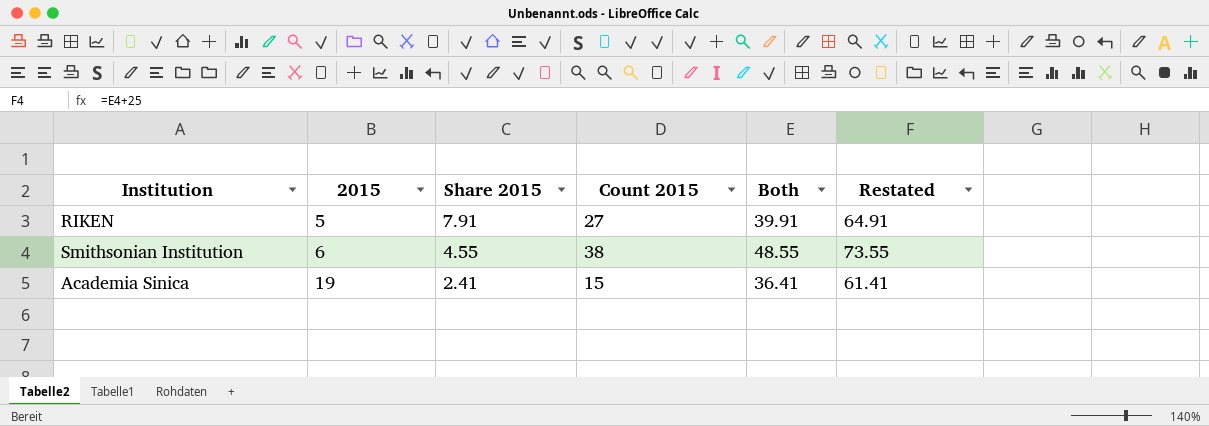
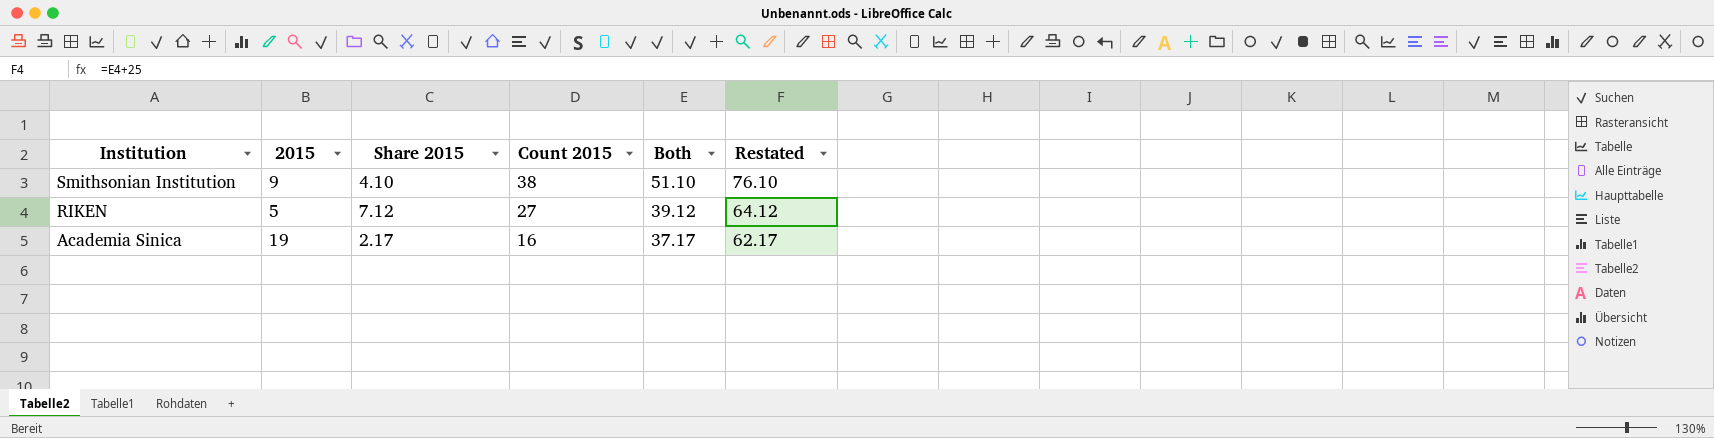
row order: 2015 ascending -> Institution descending
Smithsonian Institution | 2015: 6 -> 9
Smithsonian Institution | Share 2015: 4.55 -> 4.10
Smithsonian Institution | Both: 48.55 -> 51.10
Smithsonian Institution | Restated: 73.55 -> 76.10
RIKEN | Share 2015: 7.91 -> 7.12
RIKEN | Both: 39.91 -> 39.12
RIKEN | Restated: 64.91 -> 64.12
Academia Sinica | Share 2015: 2.41 -> 2.17
Academia Sinica | Count 2015: 15 -> 16
Academia Sinica | Both: 36.41 -> 37.17
Academia Sinica | Restated: 61.41 -> 62.17

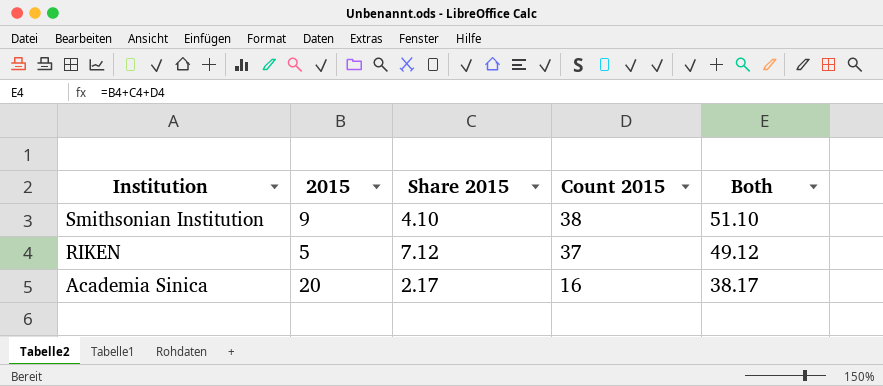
column Restated | formula: [Both] + 25 -> none
RIKEN | Count 2015: 27 -> 37
RIKEN | Both: 39.12 -> 49.12
Academia Sinica | 2015: 19 -> 20
Academia Sinica | Both: 37.17 -> 38.17

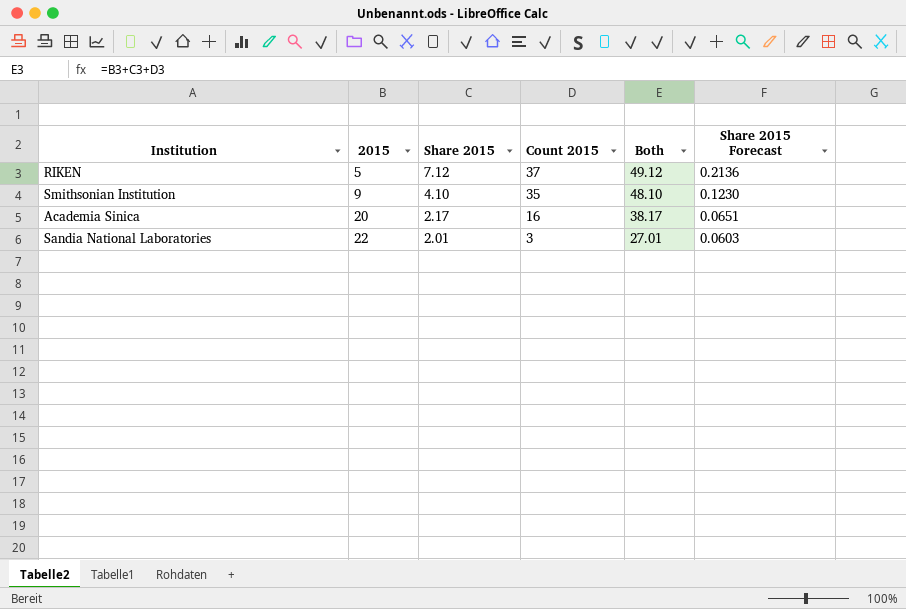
row order: Institution descending -> 2015 ascending
column Share 2015 Forecast | formula: none -> [Share 2015] * 0.03
Smithsonian Institution | Count 2015: 38 -> 35
Smithsonian Institution | Both: 51.10 -> 48.10
row Sandia National Laboratories: none -> 22 | 2.01 | 3 | 27.01 | 0.0603

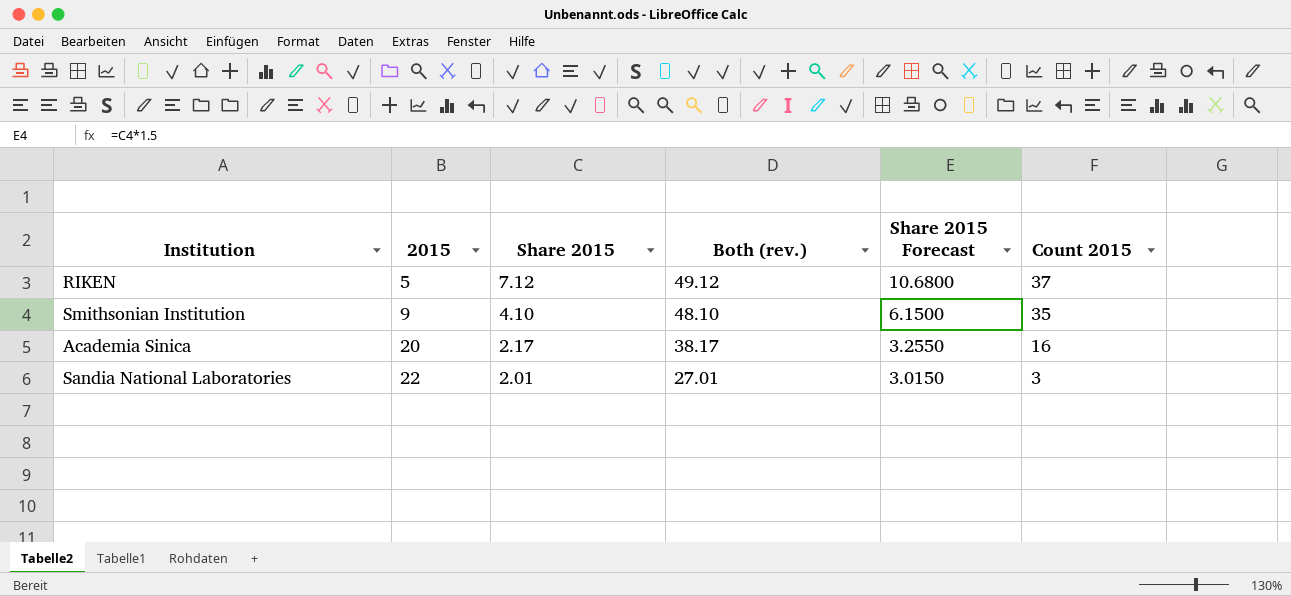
column name: Both -> Both (rev.)
column Share 2015 Forecast | formula: [Share 2015] * 0.03 -> [Share 2015] * 1.5
column Count 2015 | position: 4 -> 6

